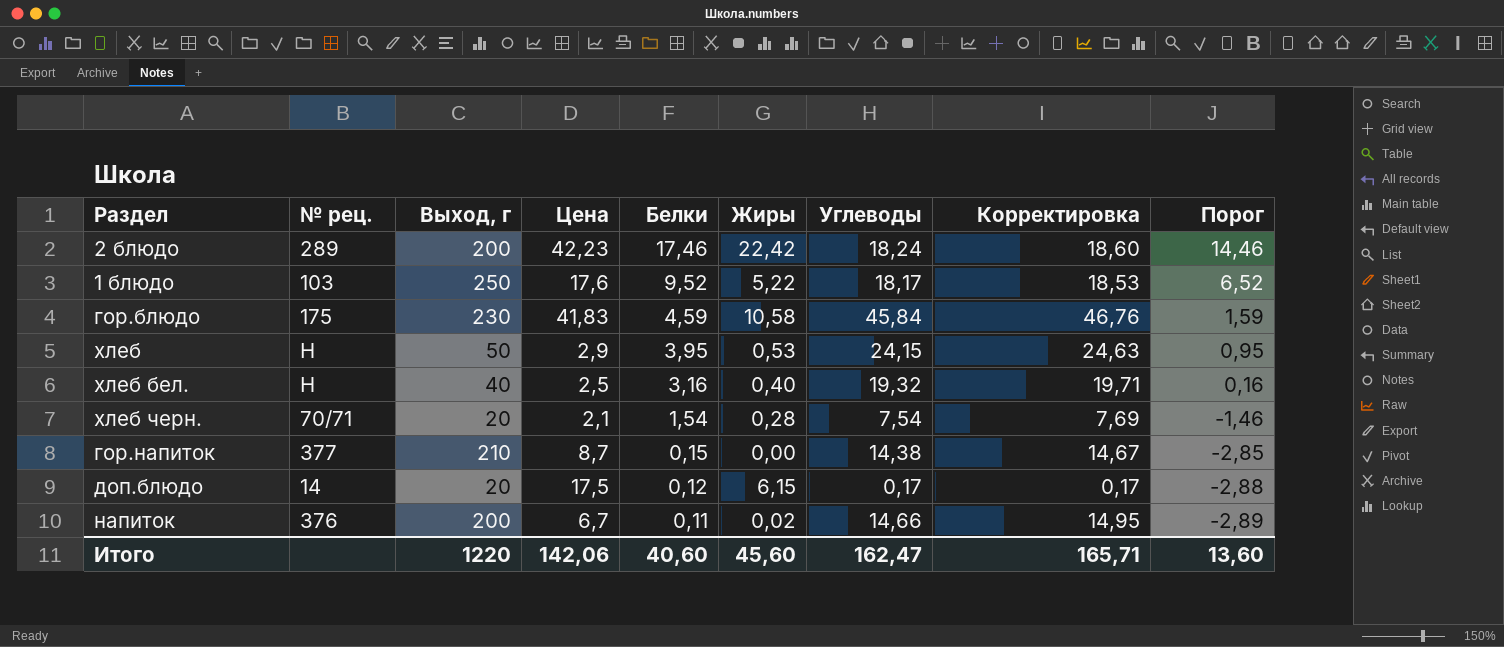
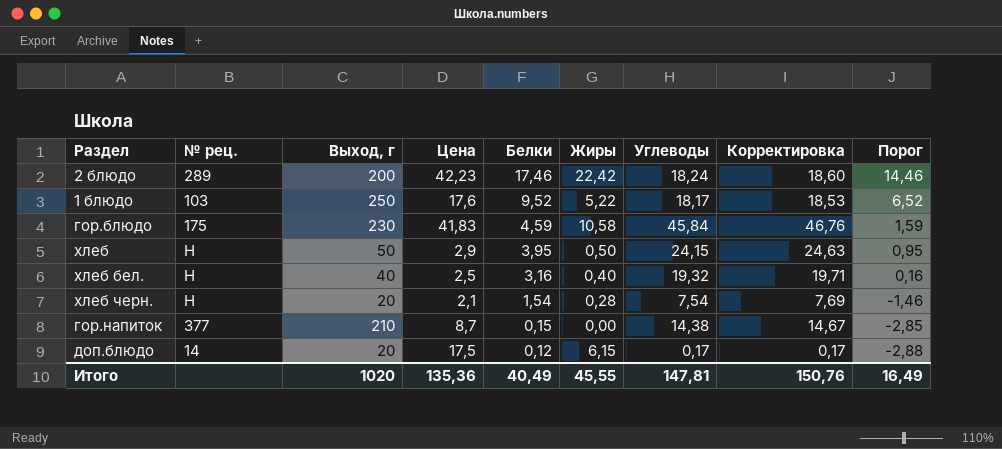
row напиток: 376 | 200 | 6,7 | 0,11 | 0,02 | 14,66 | 14,95 | -2,89 -> none
хлеб | Жиры: 0,53 -> 0,50
хлеб черн. | № рец.: 70/71 -> Н
Итого | Выход, г: 1220 -> 1020
Итого | Цена: 142,06 -> 135,36
Итого | Белки: 40,60 -> 40,49
Итого | Жиры: 45,60 -> 45,55
Итого | Углеводы: 162,47 -> 147,81
Итого | Корректировка: 165,71 -> 150,76
Итого | Порог: 13,60 -> 16,49

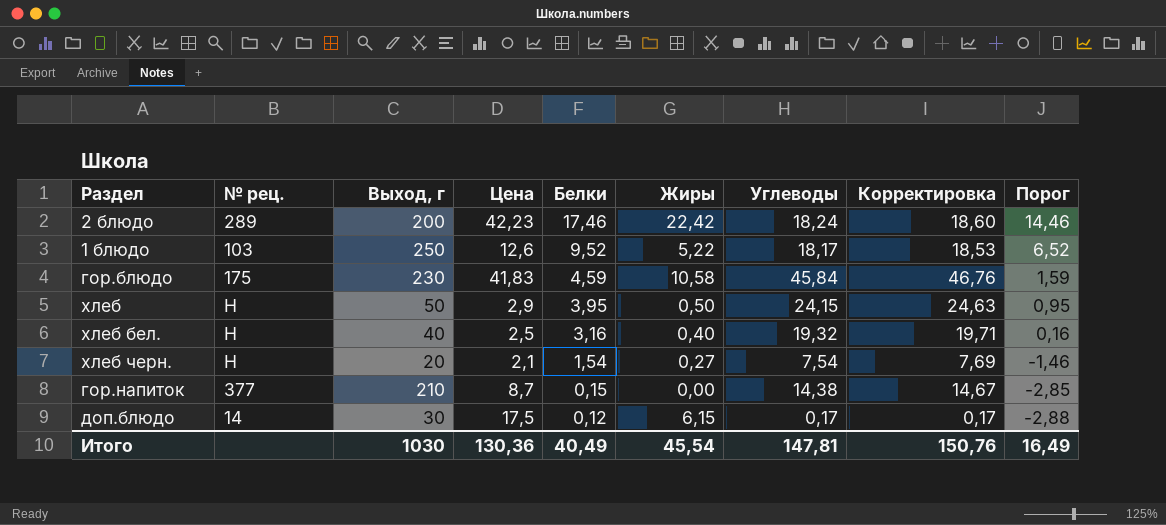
1 блюдо | Цена: 17,6 -> 12,6
хлеб черн. | Жиры: 0,28 -> 0,27
доп.блюдо | Выход, г: 20 -> 30
Итого | Выход, г: 1020 -> 1030
Итого | Цена: 135,36 -> 130,36
Итого | Жиры: 45,55 -> 45,54

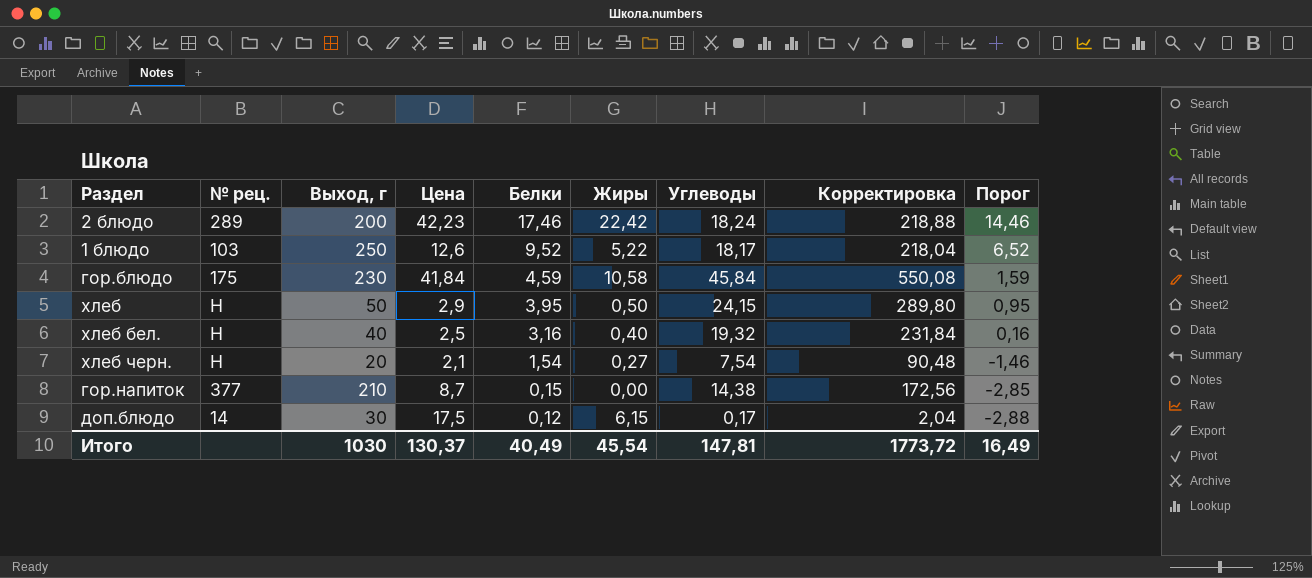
column Корректировка | formula: [Углеводы] * 1,02 -> [Углеводы] * 12
гор.блюдо | Цена: 41,83 -> 41,84
Итого | Цена: 130,36 -> 130,37
Итого | Корректировка: 150,76 -> 1773,72

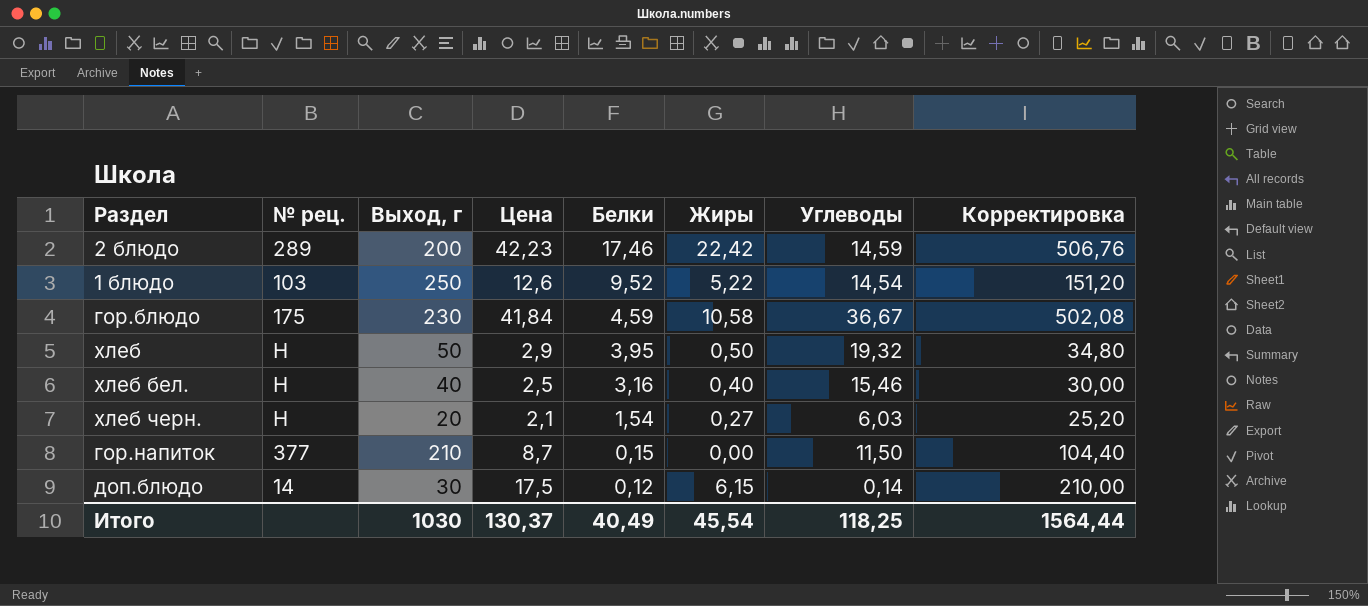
column Порог | formula: [Белки] - 3 -> none
column Корректировка | formula: [Углеводы] * 12 -> [Цена] * 12
2 блюдо | Углеводы: 18,24 -> 14,59
1 блюдо | Углеводы: 18,17 -> 14,54
гор.блюдо | Углеводы: 45,84 -> 36,67
хлеб | Углеводы: 24,15 -> 19,32
хлеб бел. | Углеводы: 19,32 -> 15,46
хлеб черн. | Углеводы: 7,54 -> 6,03
гор.напиток | Углеводы: 14,38 -> 11,50
доп.блюдо | Углеводы: 0,17 -> 0,14
Итого | Углеводы: 147,81 -> 118,25
Итого | Корректировка: 1773,72 -> 1564,44

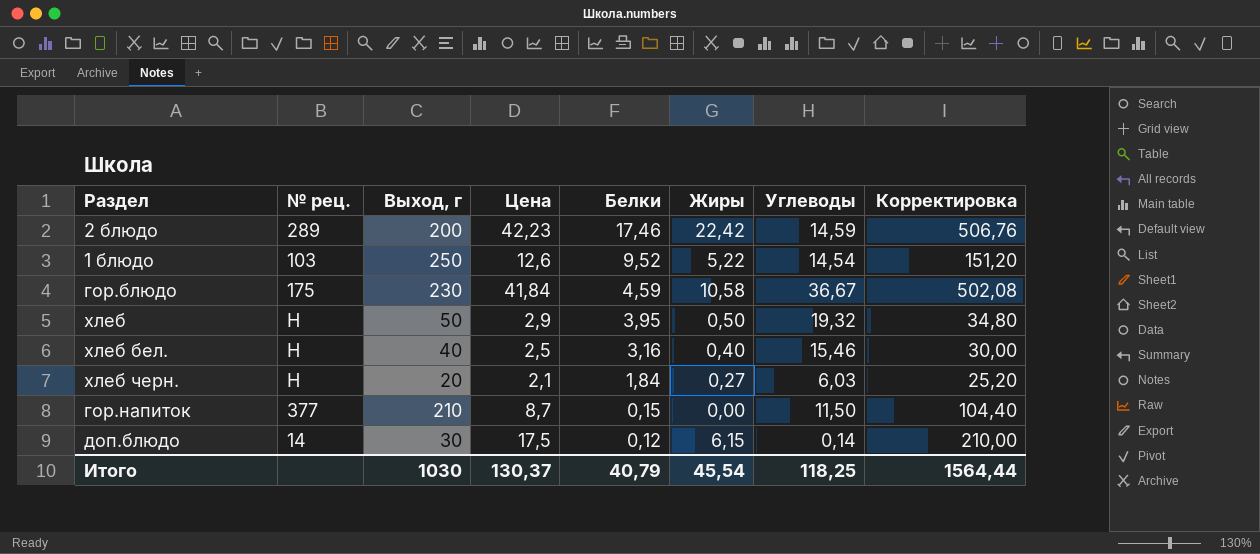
хлеб черн. | Белки: 1,54 -> 1,84
Итого | Белки: 40,49 -> 40,79

